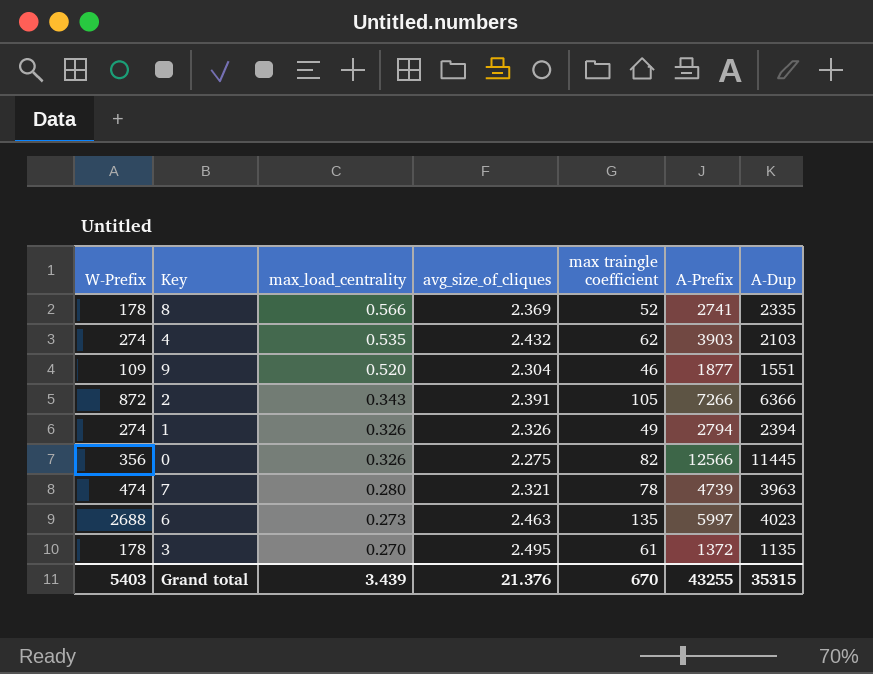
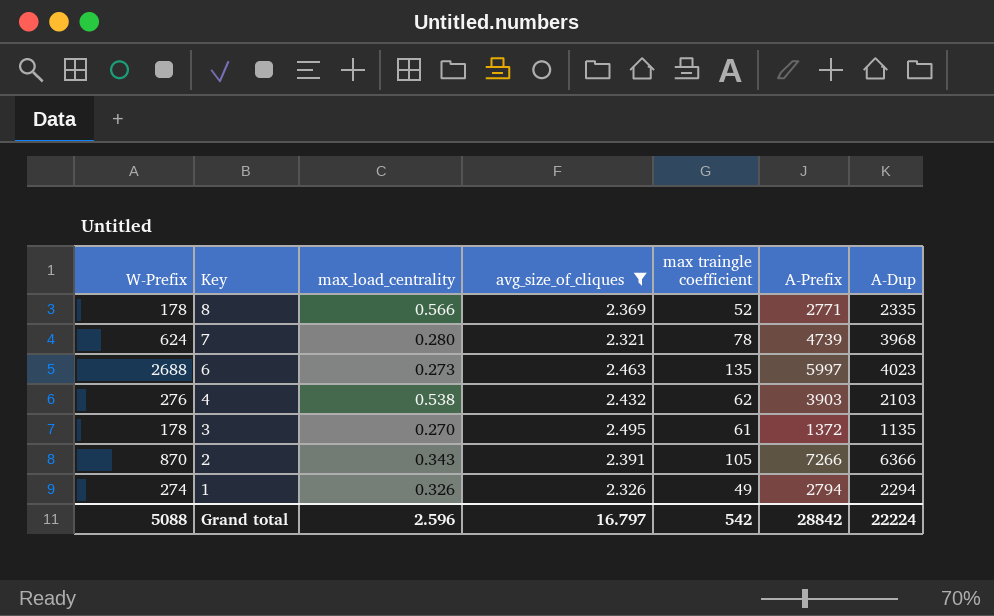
filter: none -> avg_size_of_cliques >= 2.321
row order: max_load_centrality descending -> Key descending
8 | A-Prefix: 2741 -> 2771
7 | W-Prefix: 474 -> 624
7 | A-Dup: 3963 -> 3968
4 | W-Prefix: 274 -> 276
4 | max_load_centrality: 0.535 -> 0.538
2 | W-Prefix: 872 -> 870
1 | A-Dup: 2394 -> 2294
Grand total | W-Prefix: 5403 -> 5088
Grand total | max_load_centrality: 3.439 -> 2.596
Grand total | avg_size_of_cliques: 21.376 -> 16.797
Grand total | max traingle coefficient: 670 -> 542
Grand total | A-Prefix: 43255 -> 28842
Grand total | A-Dup: 35315 -> 22224

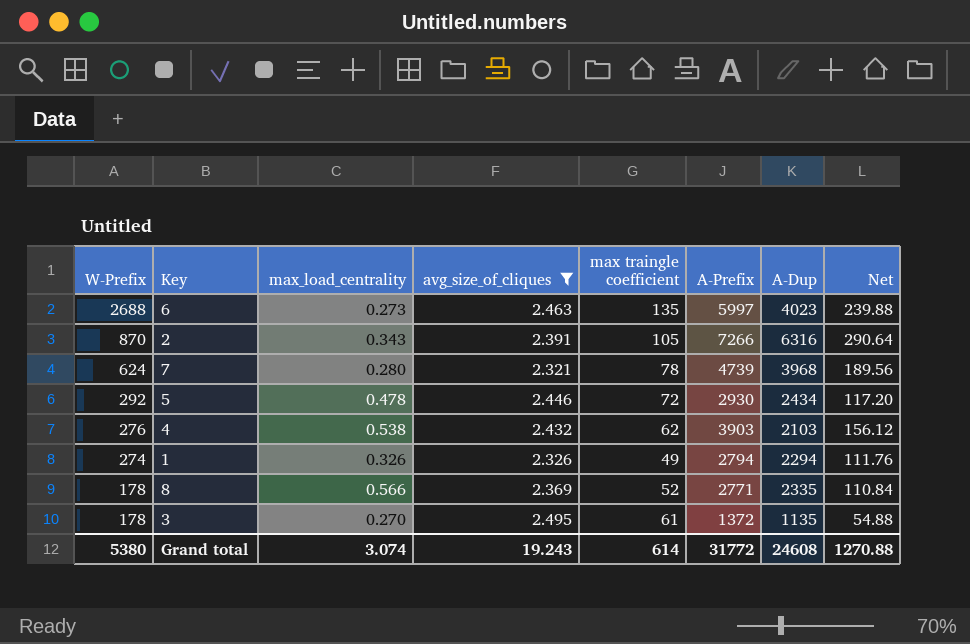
row order: Key descending -> W-Prefix descending
column Net | formula: none -> [A-Prefix] * 0.04
2 | A-Dup: 6366 -> 6316
row 5: none -> 292 | 0.478 | 2.446 | 72 | 2930 | 2434 | 117.20
Grand total | W-Prefix: 5088 -> 5380
Grand total | max_load_centrality: 2.596 -> 3.074
Grand total | avg_size_of_cliques: 16.797 -> 19.243
Grand total | max traingle coefficient: 542 -> 614
Grand total | A-Prefix: 28842 -> 31772
Grand total | A-Dup: 22224 -> 24608

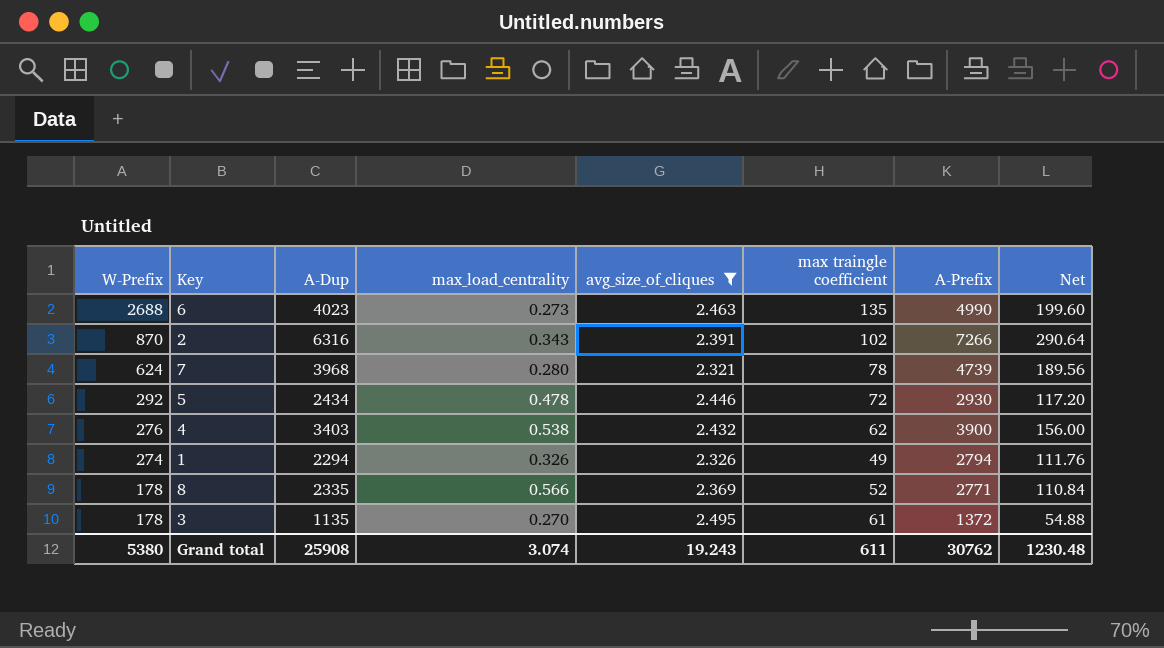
column A-Dup | position: 7 -> 3
6 | A-Prefix: 5997 -> 4990
6 | Net: 239.88 -> 199.60
2 | max traingle coefficient: 105 -> 102
4 | A-Dup: 2103 -> 3403
4 | A-Prefix: 3903 -> 3900
4 | Net: 156.12 -> 156.00
Grand total | A-Dup: 24608 -> 25908
Grand total | max traingle coefficient: 614 -> 611
Grand total | A-Prefix: 31772 -> 30762
Grand total | Net: 1270.88 -> 1230.48

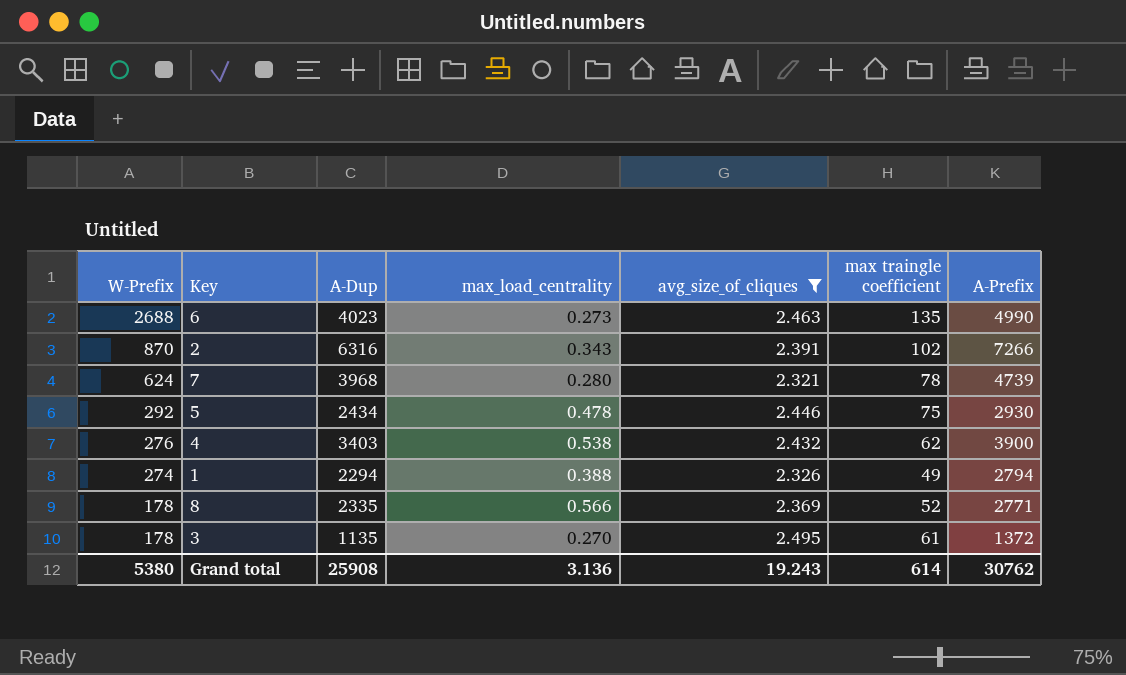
column Net | formula: [A-Prefix] * 0.04 -> none
5 | max traingle coefficient: 72 -> 75
1 | max_load_centrality: 0.326 -> 0.388
Grand total | max_load_centrality: 3.074 -> 3.136
Grand total | max traingle coefficient: 611 -> 614

